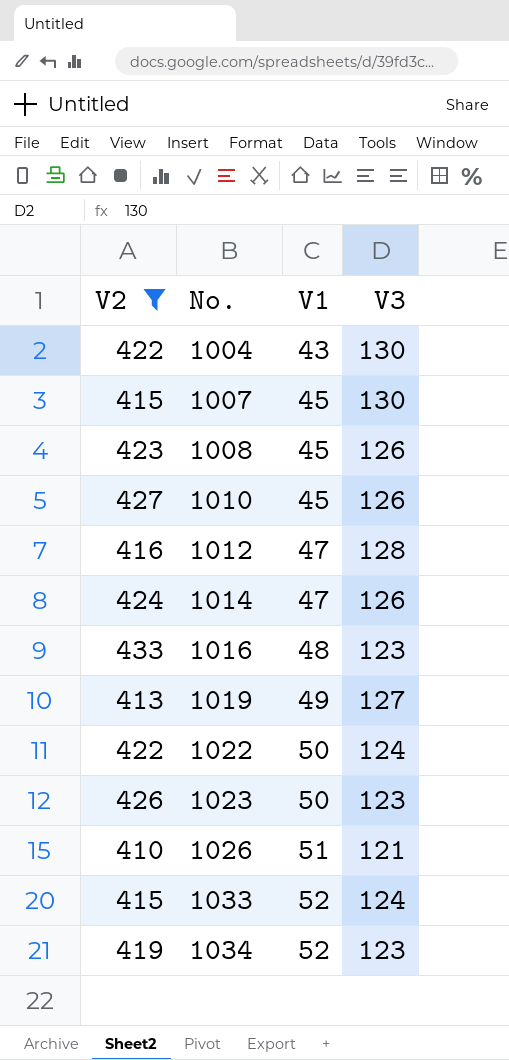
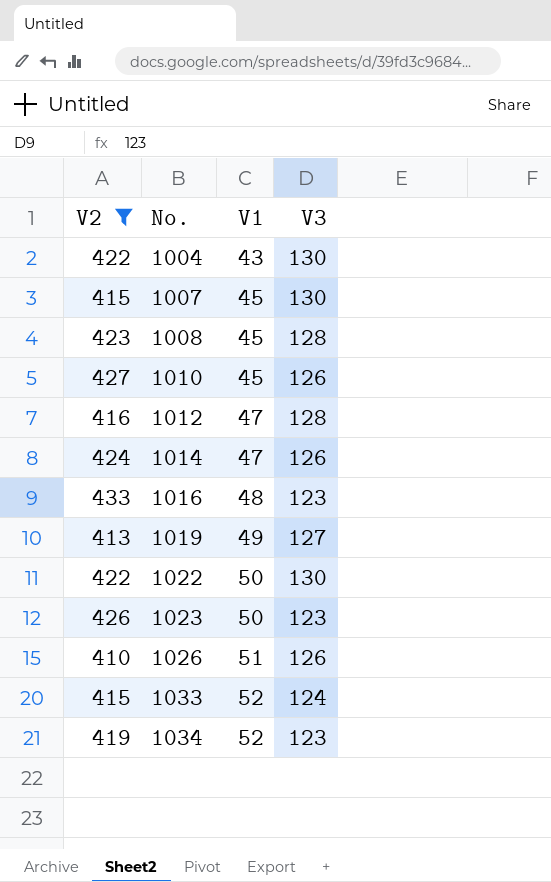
1008 | V3: 126 -> 128
1022 | V3: 124 -> 130
1026 | V3: 121 -> 126

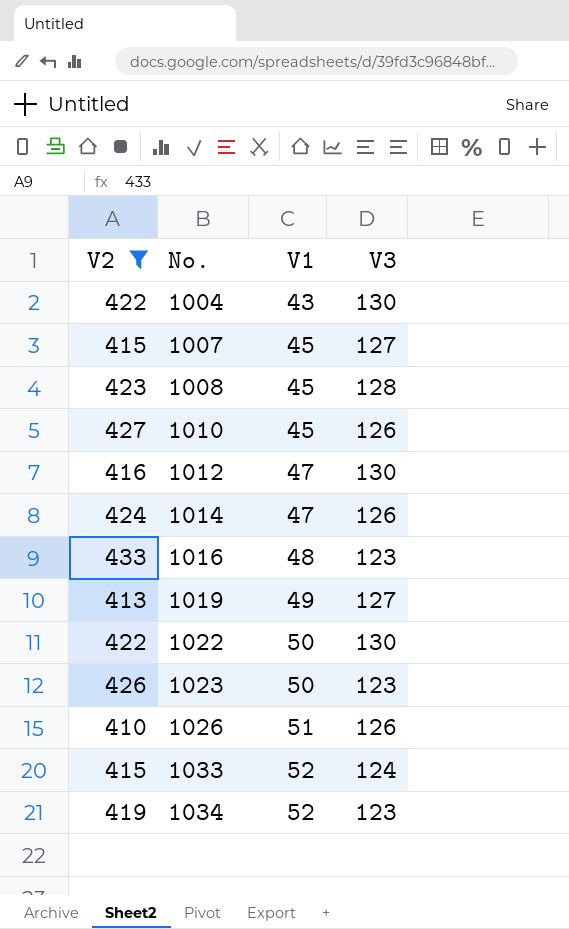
1007 | V3: 130 -> 127
1012 | V3: 128 -> 130

